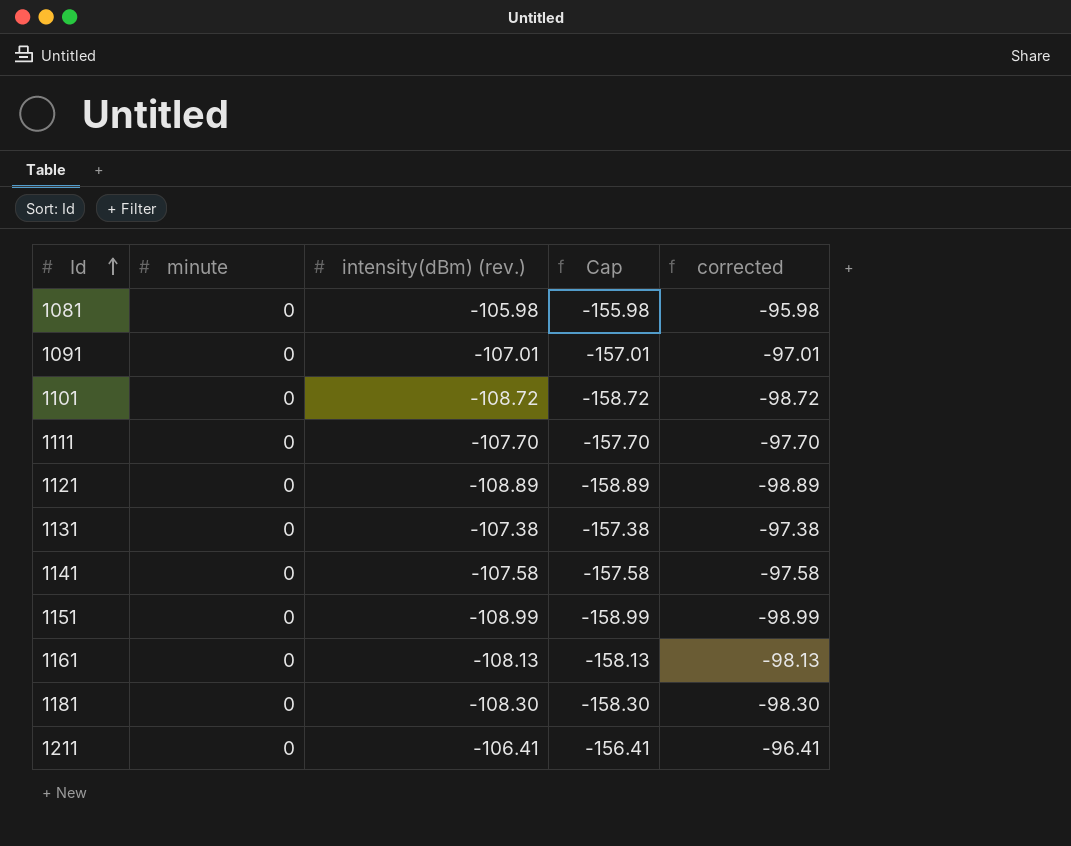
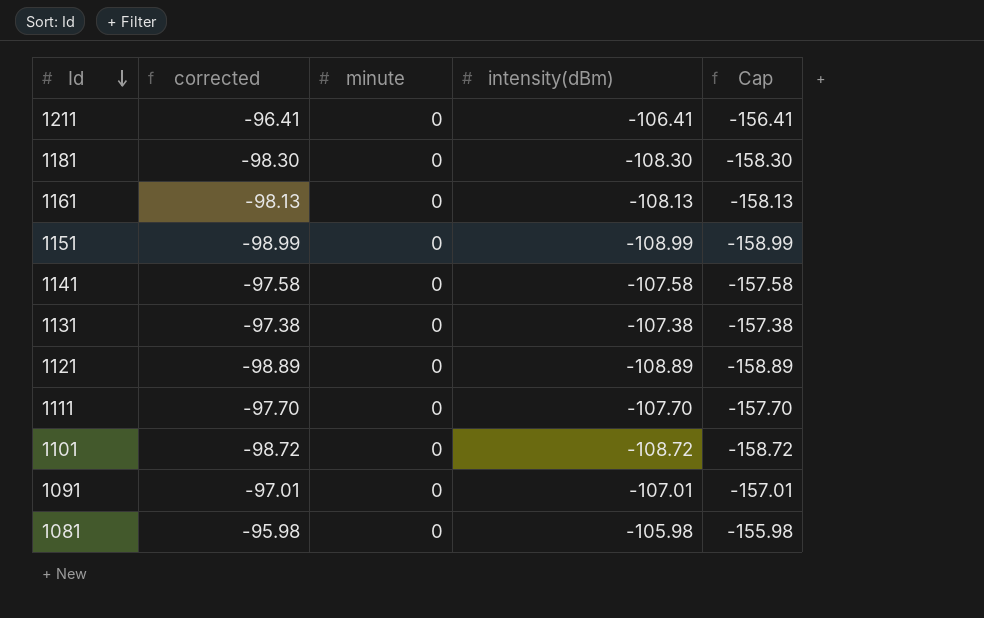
row order: Id ascending -> Id descending
column corrected | position: 5 -> 2
column name: intensity(dBm) (rev.) -> intensity(dBm)

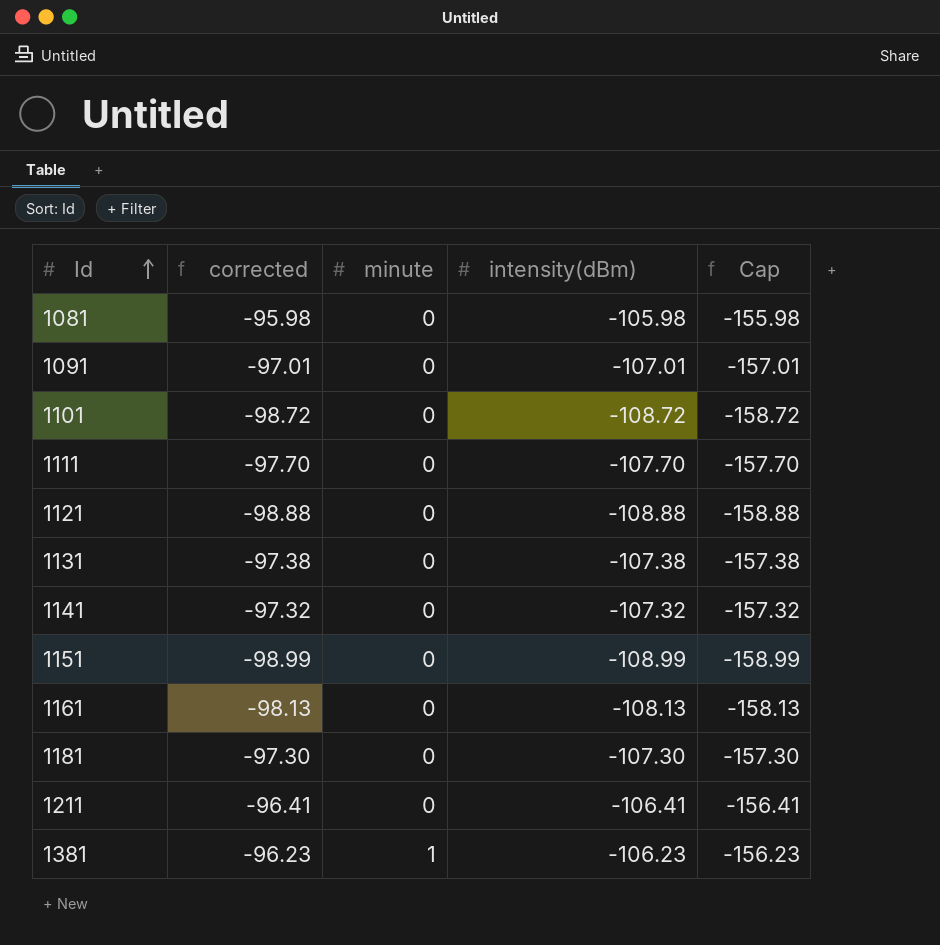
row order: Id descending -> Id ascending
1121 | corrected: -98.89 -> -98.88
1121 | intensity(dBm): -108.89 -> -108.88
1121 | Cap: -158.89 -> -158.88
1141 | corrected: -97.58 -> -97.32
1141 | intensity(dBm): -107.58 -> -107.32
1141 | Cap: -157.58 -> -157.32
1181 | corrected: -98.30 -> -97.30
1181 | intensity(dBm): -108.30 -> -107.30
1181 | Cap: -158.30 -> -157.30
row 1381: none -> -96.23 | 1 | -106.23 | -156.23

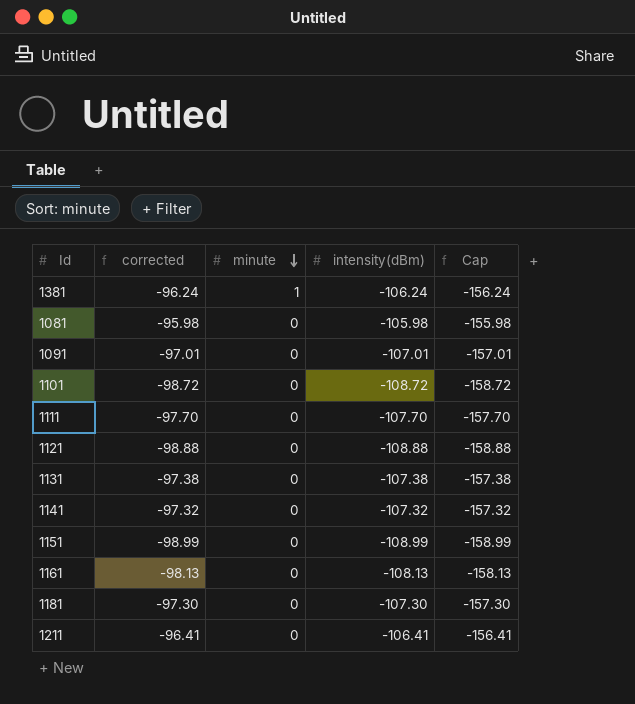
row order: Id ascending -> minute descending
1381 | corrected: -96.23 -> -96.24
1381 | intensity(dBm): -106.23 -> -106.24
1381 | Cap: -156.23 -> -156.24

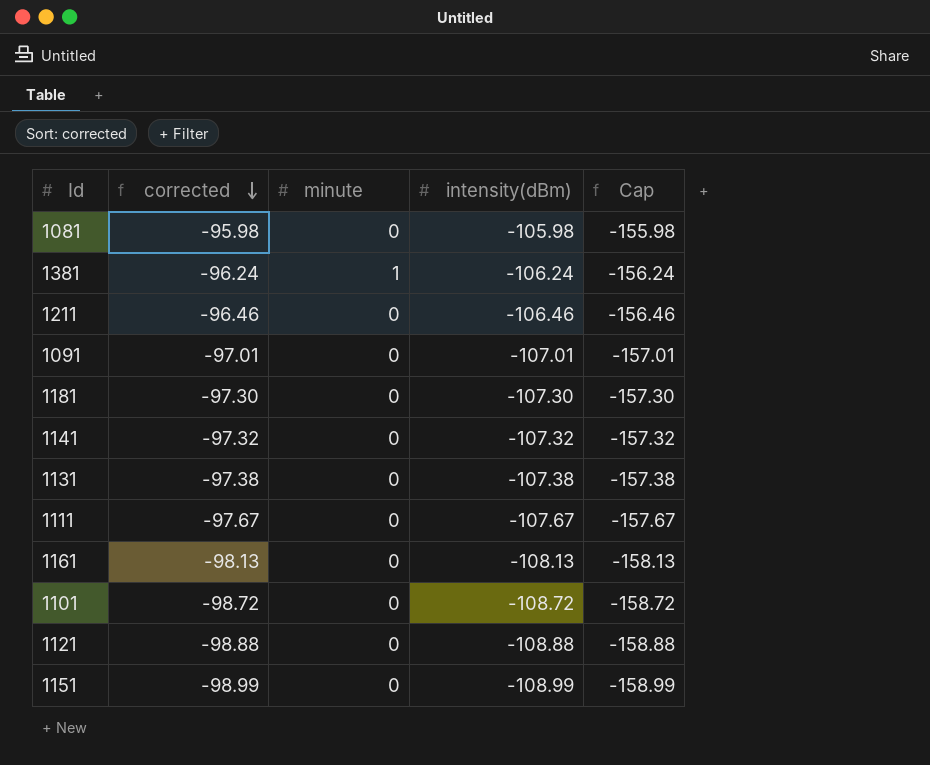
row order: minute descending -> corrected descending
1211 | corrected: -96.41 -> -96.46
1211 | intensity(dBm): -106.41 -> -106.46
1211 | Cap: -156.41 -> -156.46
1111 | corrected: -97.70 -> -97.67
1111 | intensity(dBm): -107.70 -> -107.67
1111 | Cap: -157.70 -> -157.67

